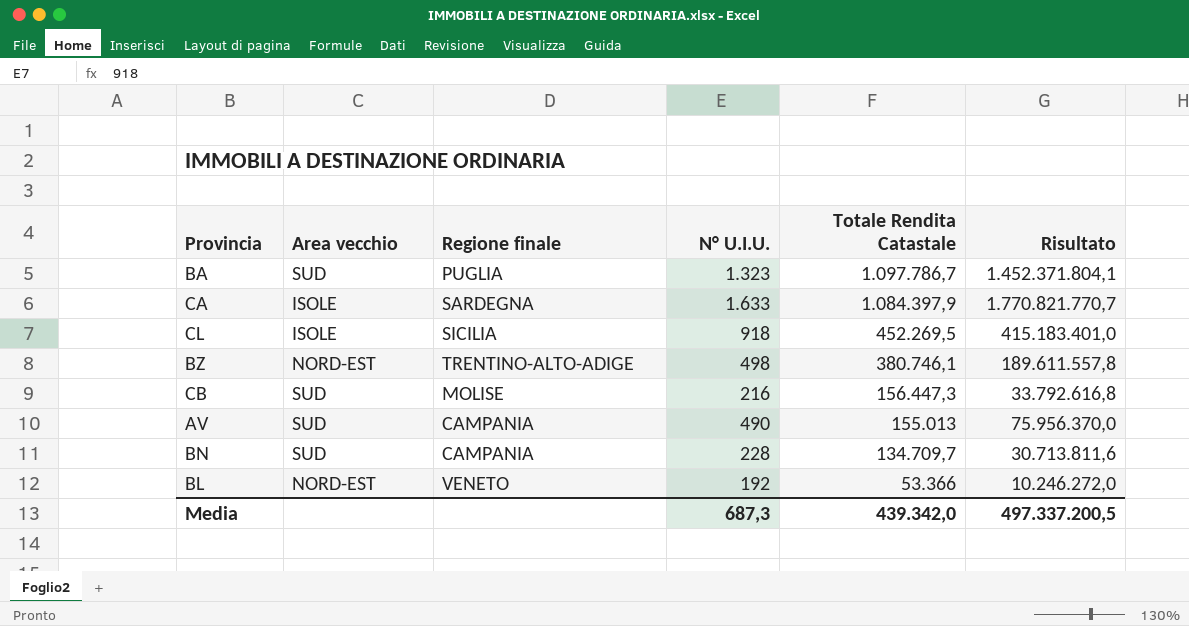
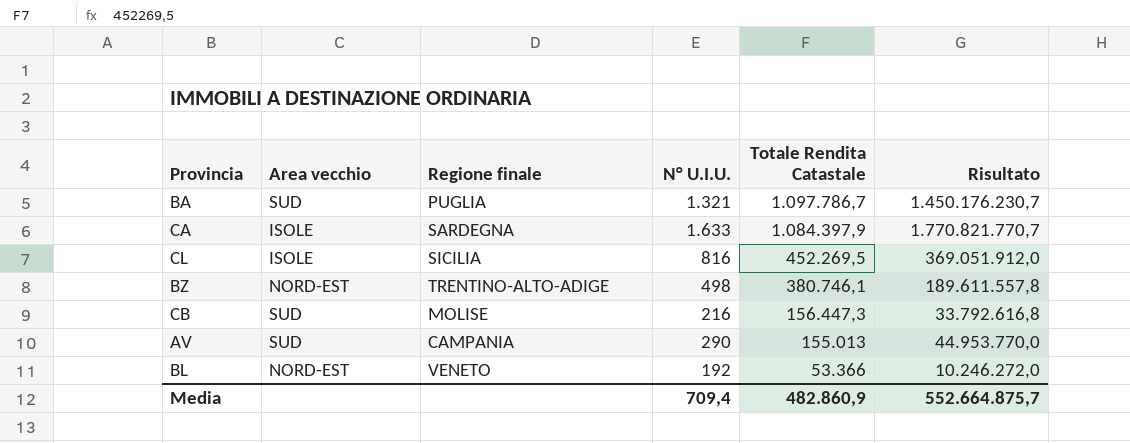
row BN: SUD | CAMPANIA | 228 | 134.709,7 | 30.713.811,6 -> none
BA | N° U.I.U.: 1.323 -> 1.321
BA | Risultato: 1.452.371.804,1 -> 1.450.176.230,7
CL | N° U.I.U.: 918 -> 816
CL | Risultato: 415.183.401,0 -> 369.051.912,0
AV | N° U.I.U.: 490 -> 290
AV | Risultato: 75.956.370,0 -> 44.953.770,0
Media | N° U.I.U.: 687,3 -> 709,4
Media | Totale Rendita Catastale: 439.342,0 -> 482.860,9
Media | Risultato: 497.337.200,5 -> 552.664.875,7

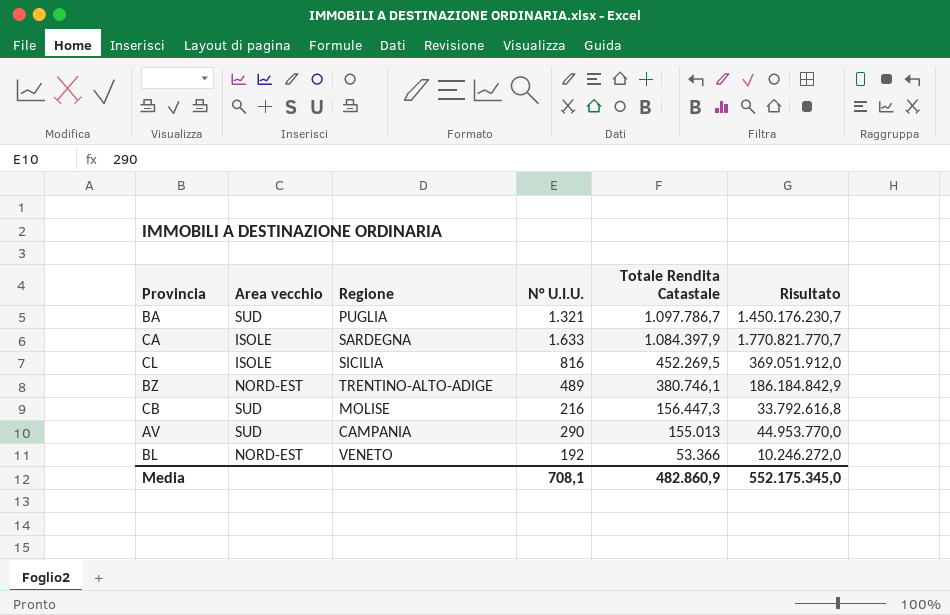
column name: Regione finale -> Regione
BZ | N° U.I.U.: 498 -> 489
BZ | Risultato: 189.611.557,8 -> 186.184.842,9
Media | N° U.I.U.: 709,4 -> 708,1
Media | Risultato: 552.664.875,7 -> 552.175.345,0

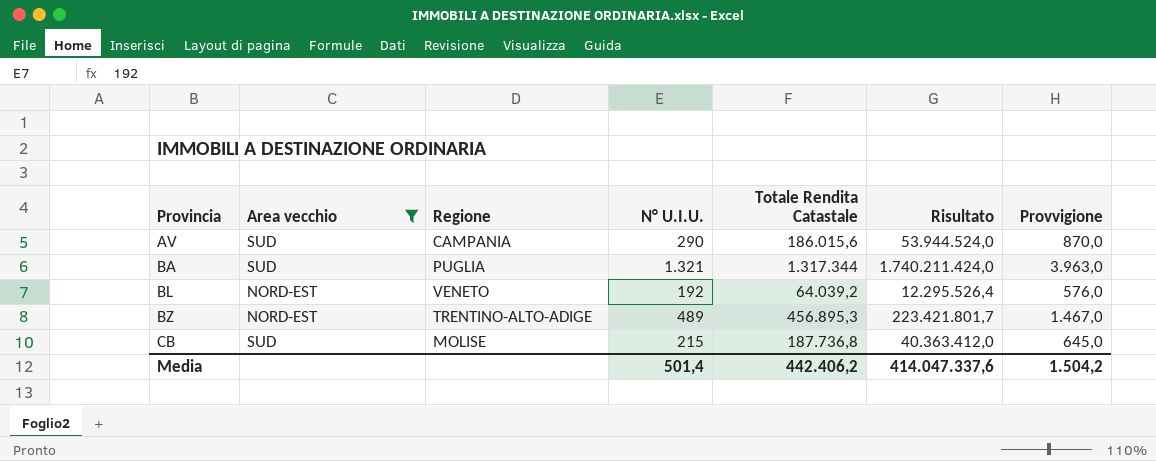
filter: none -> Area vecchio != ISOLE
row order: Totale Rendita Catastale descending -> Provincia ascending
column Provvigione | formula: none -> [N° U.I.U.] * 3
AV | Totale Rendita Catastale: 155.013 -> 186.015,6
AV | Risultato: 44.953.770,0 -> 53.944.524,0
BA | Totale Rendita Catastale: 1.097.786,7 -> 1.317.344
BA | Risultato: 1.450.176.230,7 -> 1.740.211.424,0
BL | Totale Rendita Catastale: 53.366 -> 64.039,2
BL | Risultato: 10.246.272,0 -> 12.295.526,4
BZ | Totale Rendita Catastale: 380.746,1 -> 456.895,3
BZ | Risultato: 186.184.842,9 -> 223.421.801,7
CB | N° U.I.U.: 216 -> 215
CB | Totale Rendita Catastale: 156.447,3 -> 187.736,8
CB | Risultato: 33.792.616,8 -> 40.363.412,0
Media | N° U.I.U.: 708,1 -> 501,4
Media | Totale Rendita Catastale: 482.860,9 -> 442.406,2
Media | Risultato: 552.175.345,0 -> 414.047.337,6

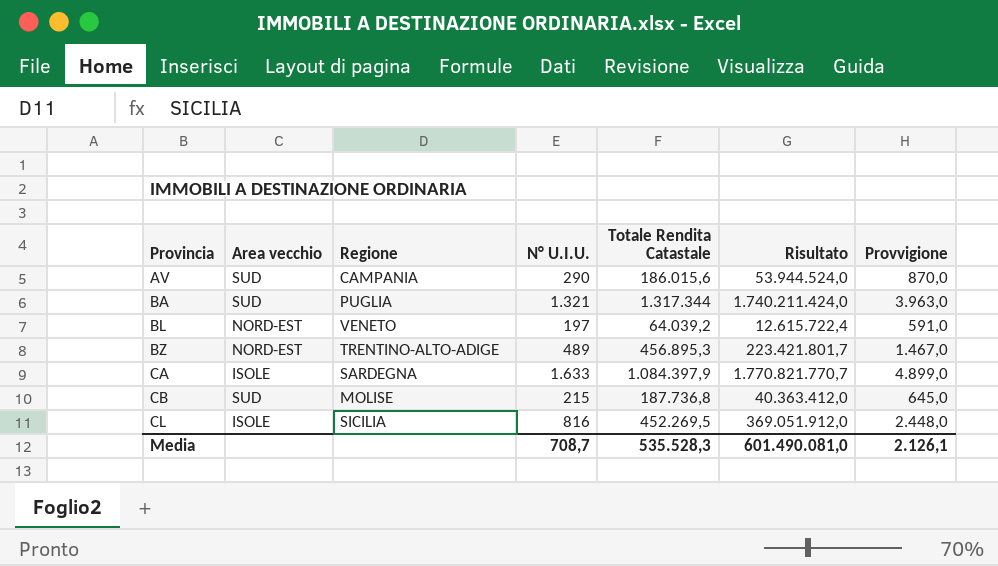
filter: Area vecchio != ISOLE -> none
BL | N° U.I.U.: 192 -> 197
BL | Risultato: 12.295.526,4 -> 12.615.722,4
BL | Provvigione: 576,0 -> 591,0
Media | N° U.I.U.: 501,4 -> 708,7
Media | Totale Rendita Catastale: 442.406,2 -> 535.528,3
Media | Risultato: 414.047.337,6 -> 601.490.081,0
Media | Provvigione: 1.504,2 -> 2.126,1

